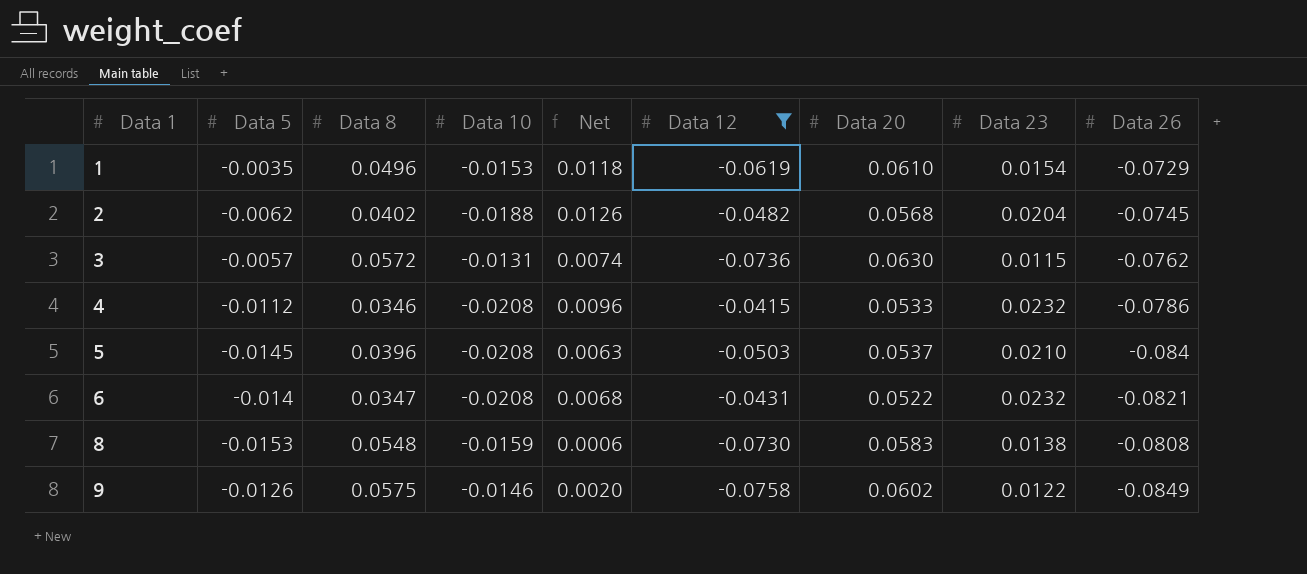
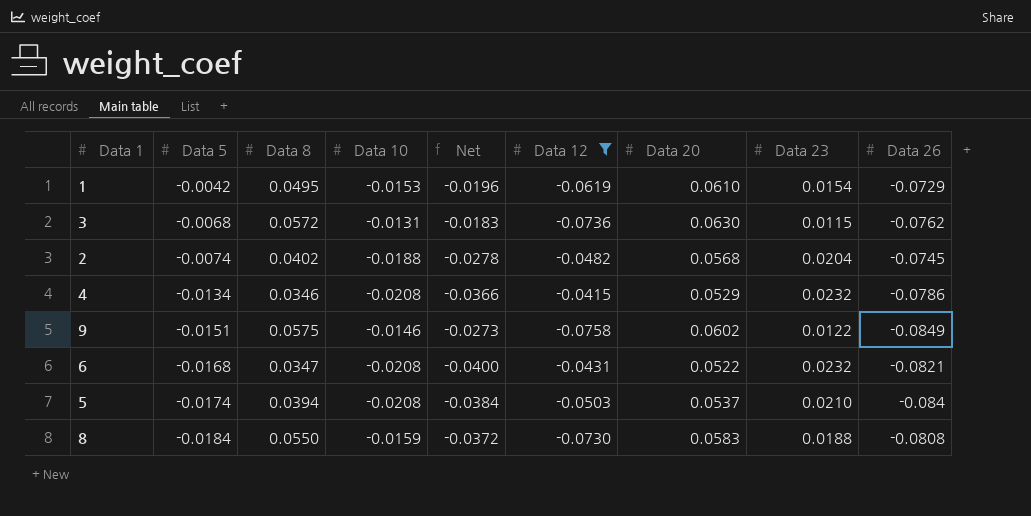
row order: Data 1 ascending -> Data 5 descending
column Net | formula: [Data 5] - [Data 10] -> [Data 5] - [Data 23]
1 | Data 5: -0.0035 -> -0.0042
1 | Data 8: 0.0496 -> 0.0495
3 | Data 5: -0.0057 -> -0.0068
2 | Data 5: -0.0062 -> -0.0074
4 | Data 5: -0.0112 -> -0.0134
4 | Data 20: 0.0533 -> 0.0529
9 | Data 5: -0.0126 -> -0.0151
6 | Data 5: -0.014 -> -0.0168
5 | Data 5: -0.0145 -> -0.0174
5 | Data 8: 0.0396 -> 0.0394
8 | Data 5: -0.0153 -> -0.0184
8 | Data 8: 0.0548 -> 0.0550
8 | Data 23: 0.0138 -> 0.0188

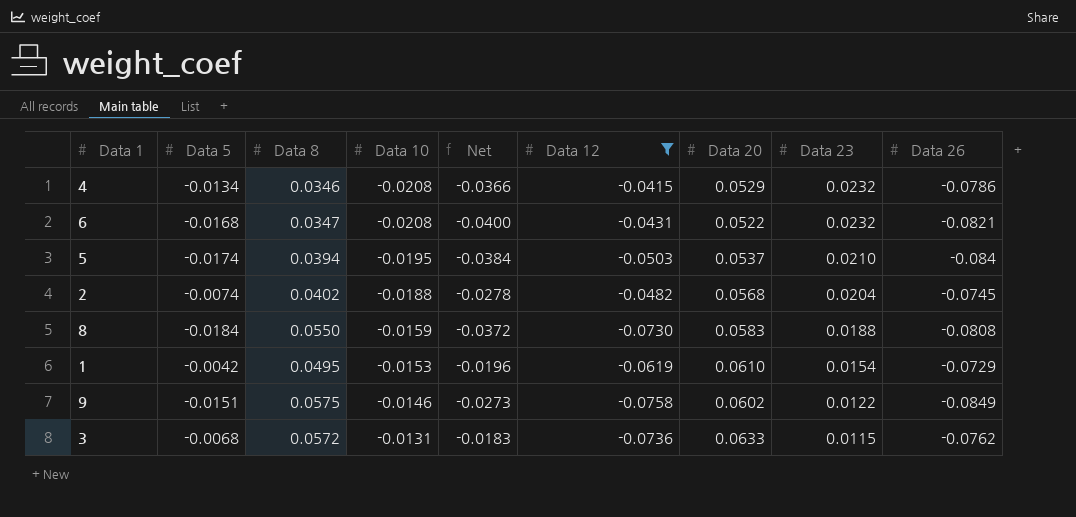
row order: Data 5 descending -> Data 10 ascending
5 | Data 10: -0.0208 -> -0.0195
3 | Data 20: 0.0630 -> 0.0633

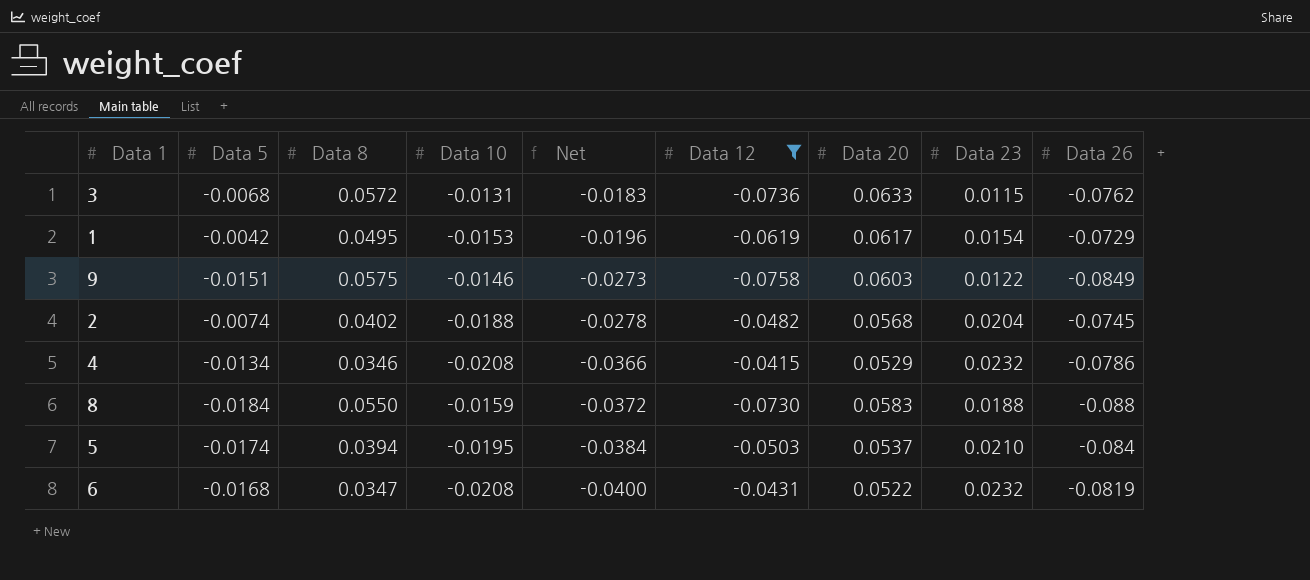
row order: Data 10 ascending -> Net descending
1 | Data 20: 0.0610 -> 0.0617
9 | Data 20: 0.0602 -> 0.0603
8 | Data 26: -0.0808 -> -0.088
6 | Data 26: -0.0821 -> -0.0819

